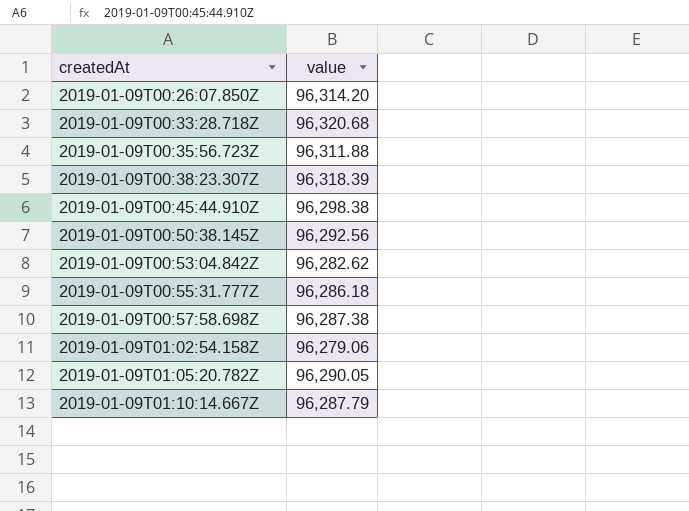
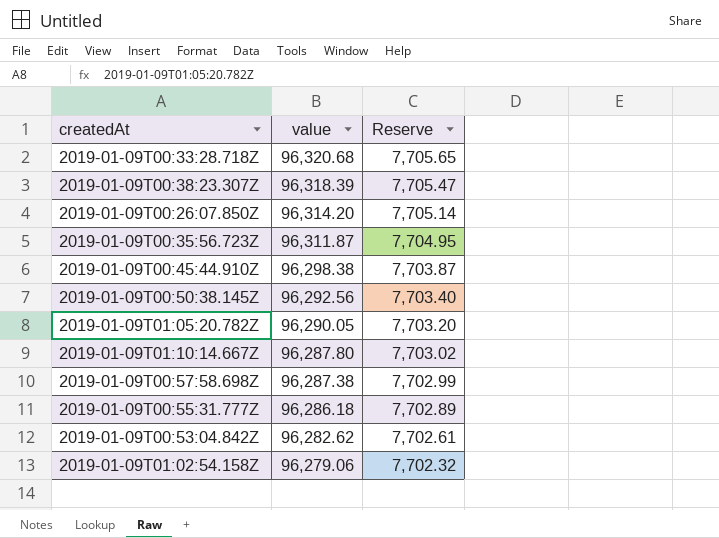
row order: createdAt ascending -> value descending
column Reserve | formula: none -> [value] * 0.08
2019-01-09T00:35:56.723Z | value: 96,311.88 -> 96,311.87
2019-01-09T01:10:14.667Z | value: 96,287.79 -> 96,287.80

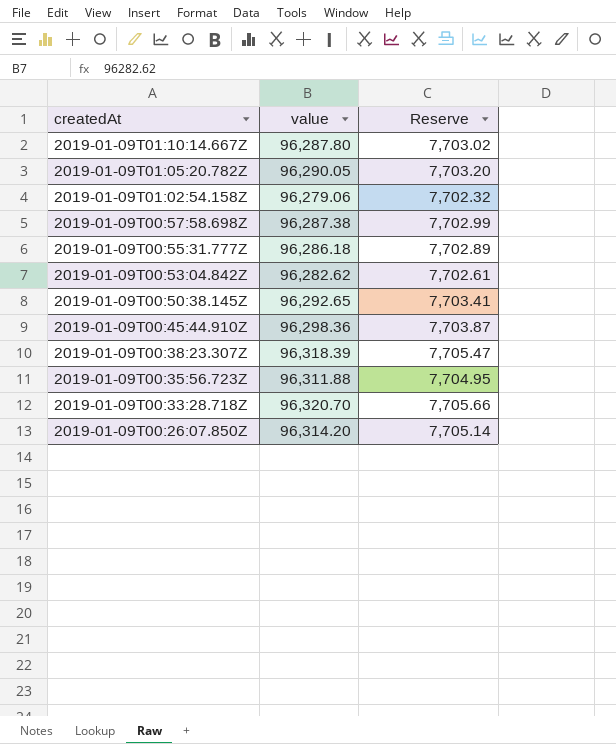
row order: value descending -> createdAt descending
2019-01-09T00:50:38.145Z | value: 96,292.56 -> 96,292.65
2019-01-09T00:50:38.145Z | Reserve: 7,703.40 -> 7,703.41
2019-01-09T00:45:44.910Z | value: 96,298.38 -> 96,298.36
2019-01-09T00:35:56.723Z | value: 96,311.87 -> 96,311.88
2019-01-09T00:33:28.718Z | value: 96,320.68 -> 96,320.70
2019-01-09T00:33:28.718Z | Reserve: 7,705.65 -> 7,705.66

